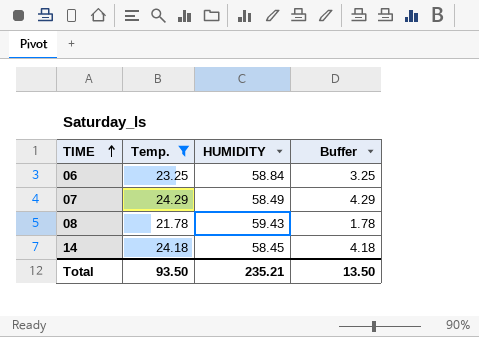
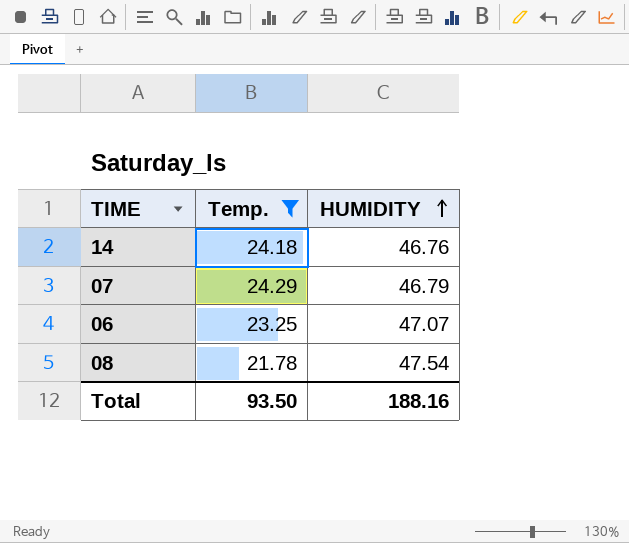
row order: TIME ascending -> HUMIDITY ascending
column Buffer | formula: [Temp.] - 20 -> none
14 | HUMIDITY: 58.45 -> 46.76
07 | HUMIDITY: 58.49 -> 46.79
06 | HUMIDITY: 58.84 -> 47.07
08 | HUMIDITY: 59.43 -> 47.54
Total | HUMIDITY: 235.21 -> 188.16

